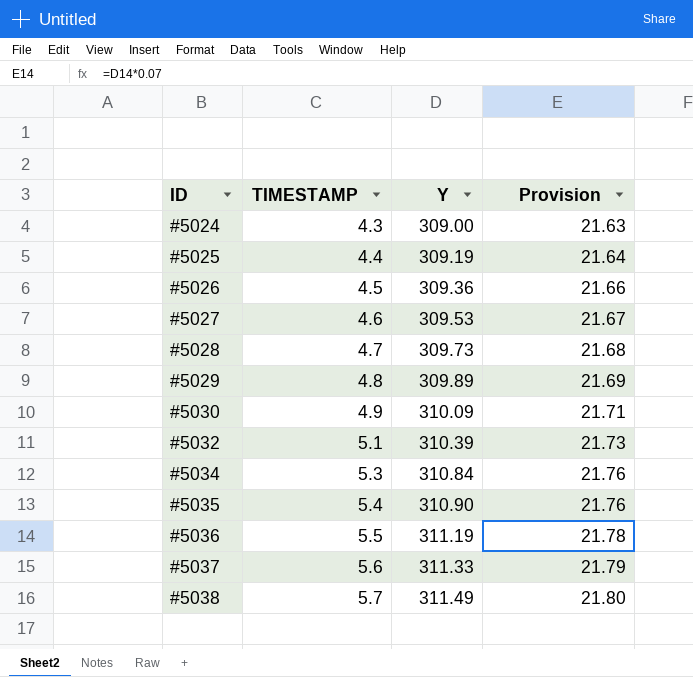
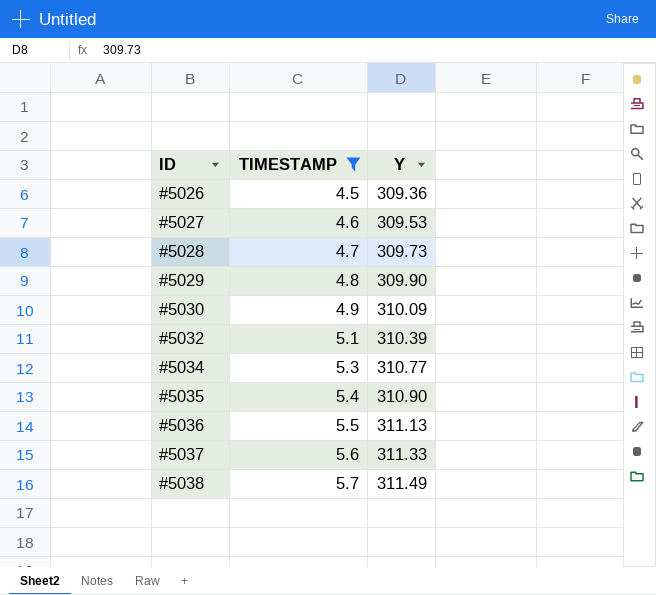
filter: none -> TIMESTAMP >= 4.5
column Provision | formula: [Y] * 0.07 -> none
#5029 | Y: 309.89 -> 309.90
#5034 | Y: 310.84 -> 310.77
#5036 | Y: 311.19 -> 311.13

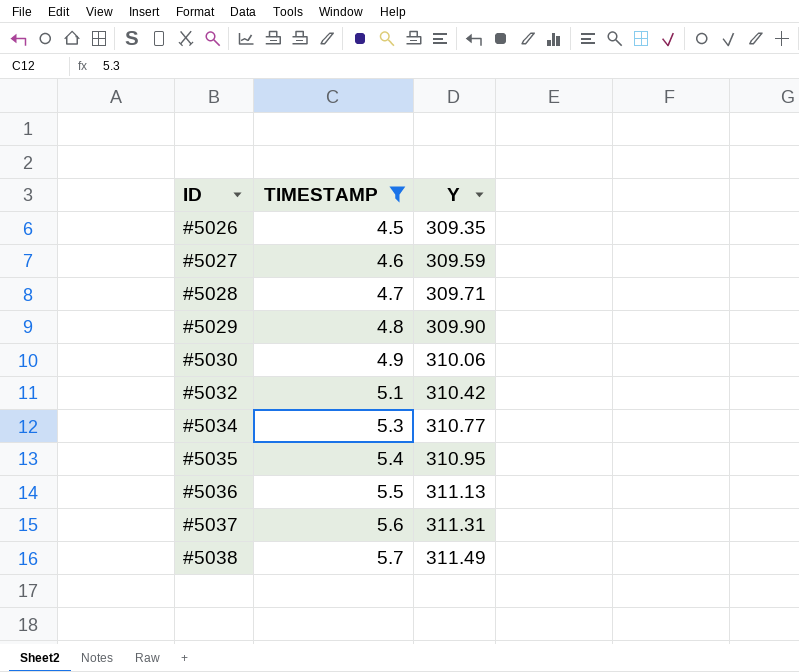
#5026 | Y: 309.36 -> 309.35
#5027 | Y: 309.53 -> 309.59
#5028 | Y: 309.73 -> 309.71
#5030 | Y: 310.09 -> 310.06
#5032 | Y: 310.39 -> 310.42
#5035 | Y: 310.90 -> 310.95
#5037 | Y: 311.33 -> 311.31

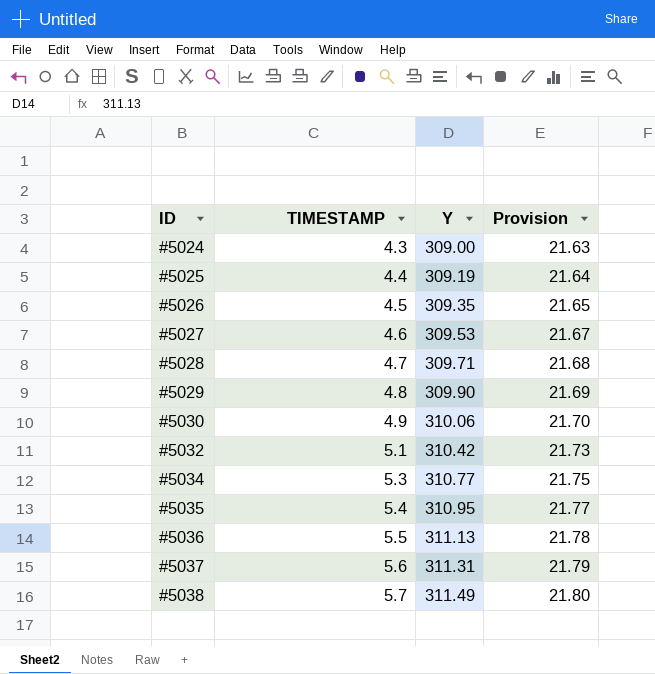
filter: TIMESTAMP >= 4.5 -> none
column Provision | formula: none -> [Y] * 0.07
#5027 | Y: 309.59 -> 309.53

